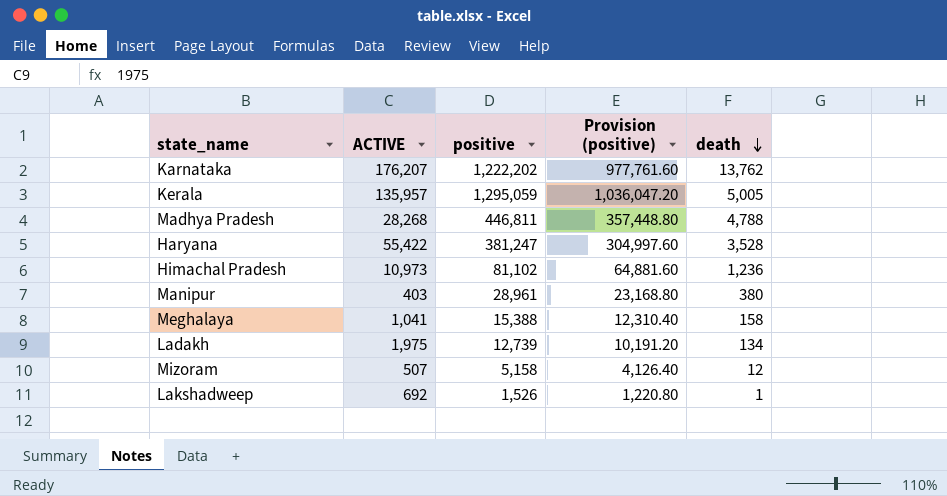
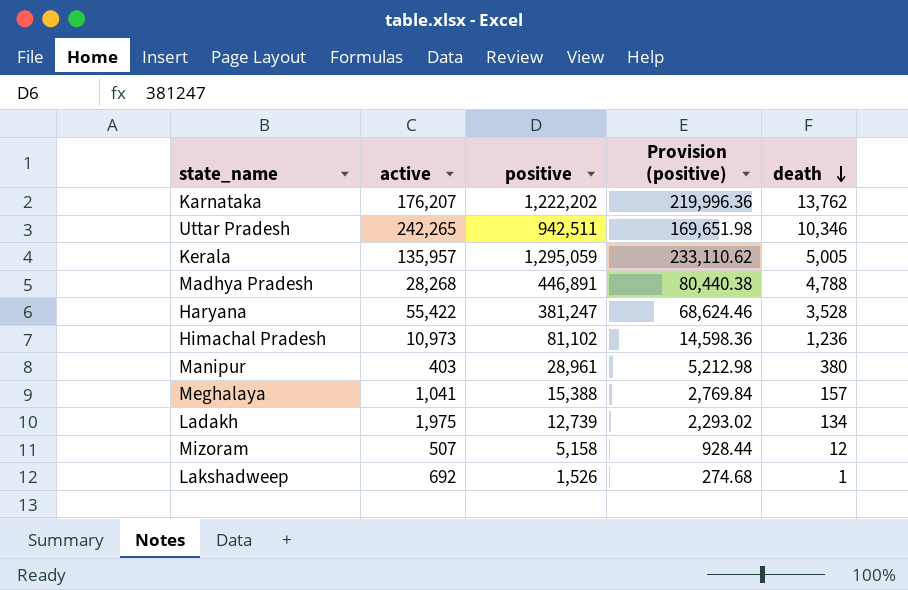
column name: ACTIVE -> active
column Provision (positive) | formula: [positive] * 0.8 -> [positive] * 0.18
row Uttar Pradesh: none -> 242,265 | 942,511 | 169,651.98 | 10,346
Madhya Pradesh | positive: 446,811 -> 446,891
Meghalaya | death: 158 -> 157

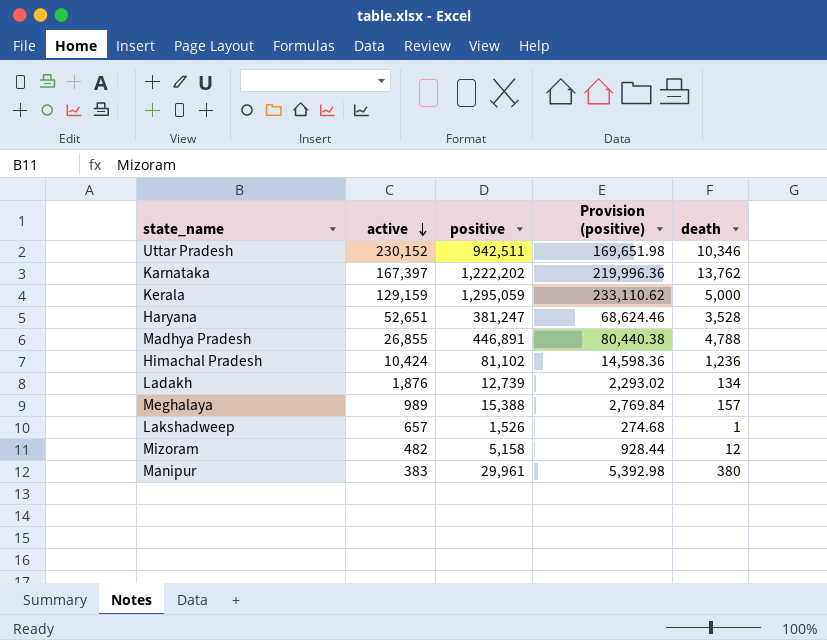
row order: death descending -> active descending
Uttar Pradesh | active: 242,265 -> 230,152
Karnataka | active: 176,207 -> 167,397
Kerala | active: 135,957 -> 129,159
Kerala | death: 5,005 -> 5,000
Haryana | active: 55,422 -> 52,651
Madhya Pradesh | active: 28,268 -> 26,855
Himachal Pradesh | active: 10,973 -> 10,424
Ladakh | active: 1,975 -> 1,876
Meghalaya | active: 1,041 -> 989
Lakshadweep | active: 692 -> 657
Mizoram | active: 507 -> 482
Manipur | active: 403 -> 383
Manipur | positive: 28,961 -> 29,961
Manipur | Provision (positive): 5,212.98 -> 5,392.98

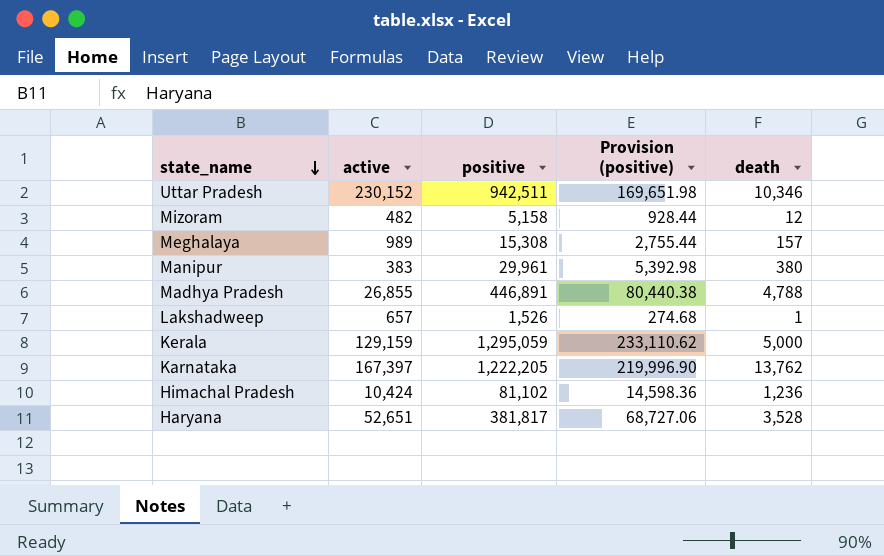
row order: active descending -> state_name descending
row Ladakh: 1,876 | 12,739 | 2,293.02 | 134 -> none
Meghalaya | positive: 15,388 -> 15,308
Meghalaya | Provision (positive): 2,769.84 -> 2,755.44
Karnataka | positive: 1,222,202 -> 1,222,205
Karnataka | Provision (positive): 219,996.36 -> 219,996.90
Haryana | positive: 381,247 -> 381,817
Haryana | Provision (positive): 68,624.46 -> 68,727.06

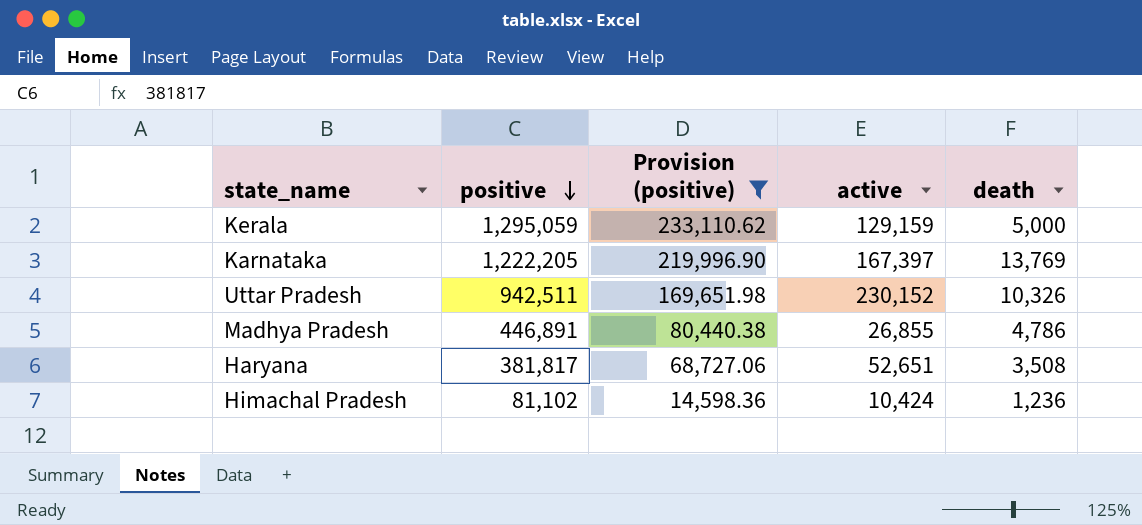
filter: none -> Provision (positive) >= 14,598.36
row order: state_name descending -> positive descending
column active | position: 2 -> 4
Karnataka | death: 13,762 -> 13,769
Uttar Pradesh | death: 10,346 -> 10,326
Madhya Pradesh | death: 4,788 -> 4,786
Haryana | death: 3,528 -> 3,508

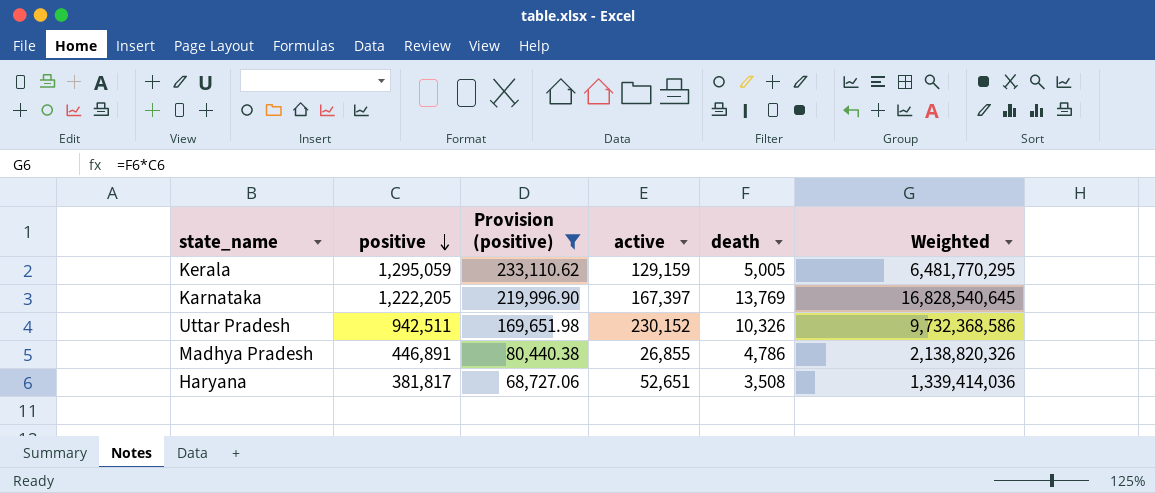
column Weighted | formula: none -> [positive] * [death]
row Himachal Pradesh: 81,102 | 14,598.36 | 10,424 | 1,236 -> none
Kerala | death: 5,000 -> 5,005

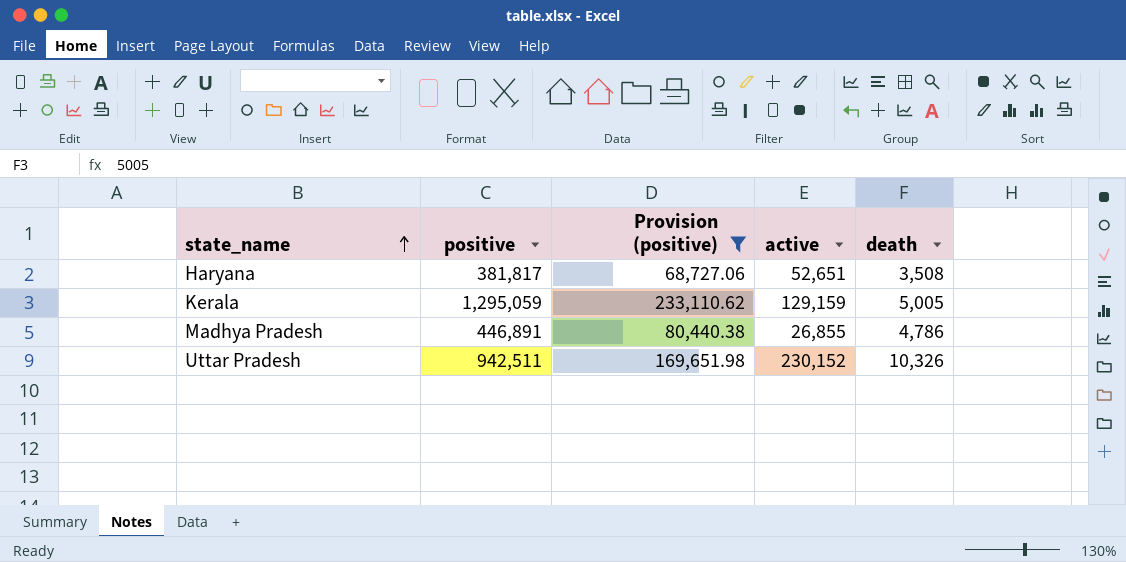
row order: positive descending -> state_name ascending
column Weighted | formula: [positive] * [death] -> none
row Karnataka: 1,222,205 | 219,996.90 | 167,397 | 13,769 | 16,828,540,645 -> none

